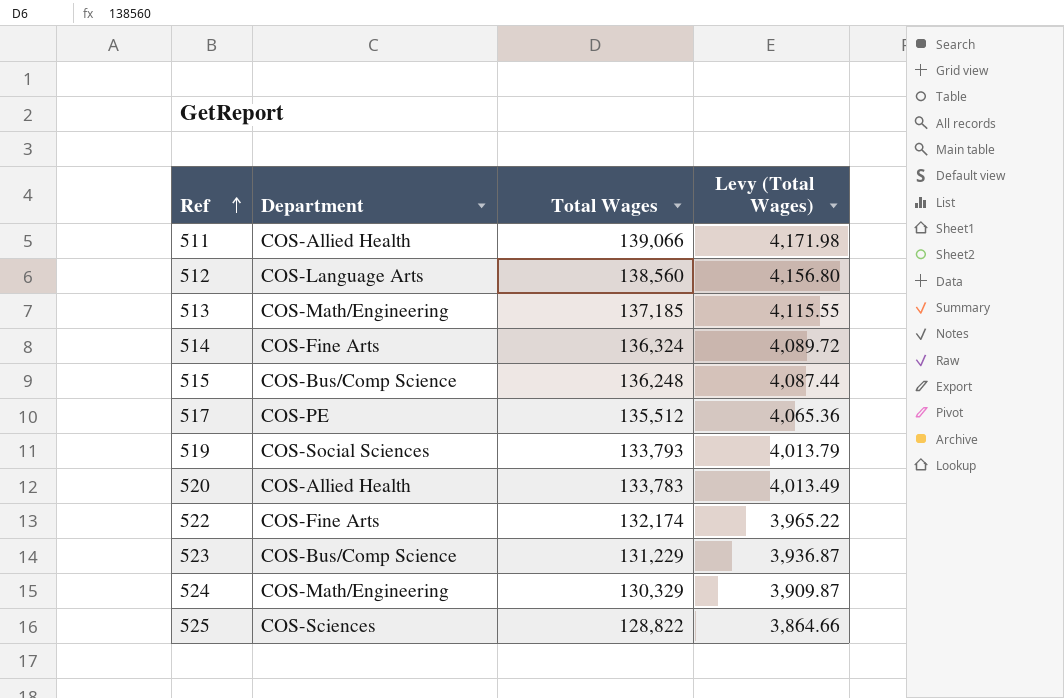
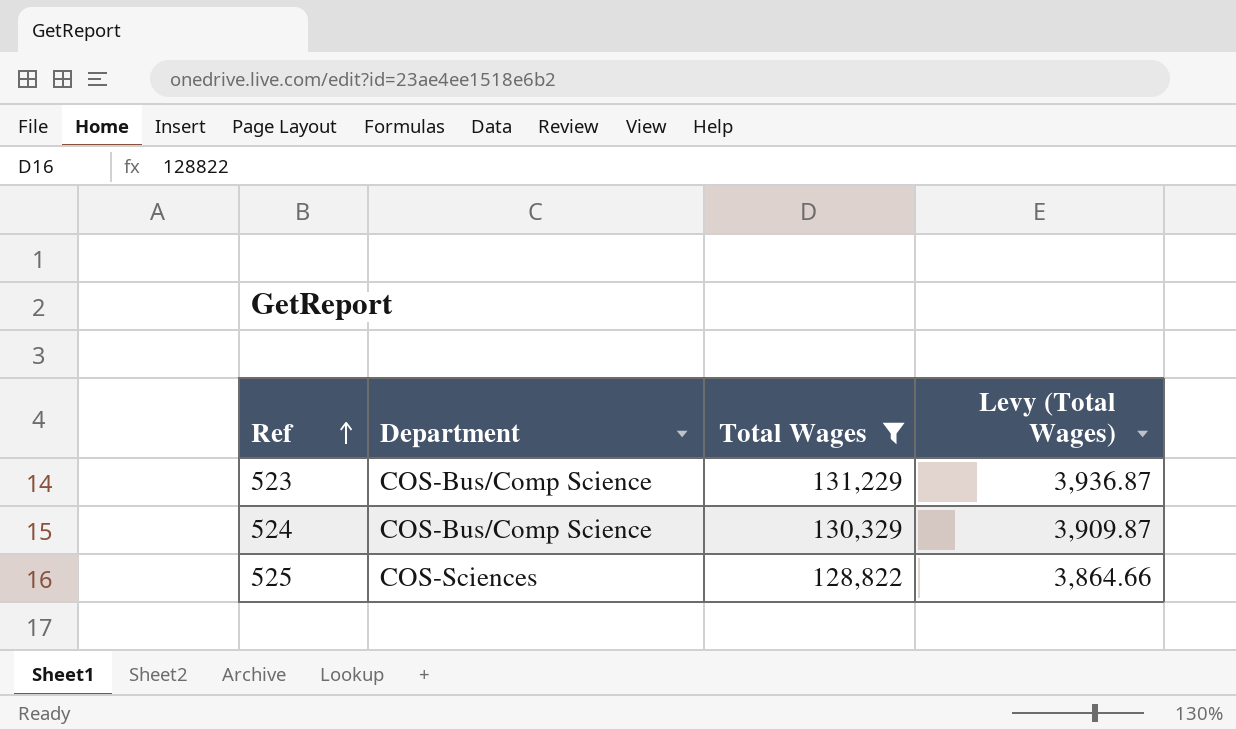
filter: none -> Total Wages <= 131,229
524 | Department: COS-Math/Engineering -> COS-Bus/Comp Science

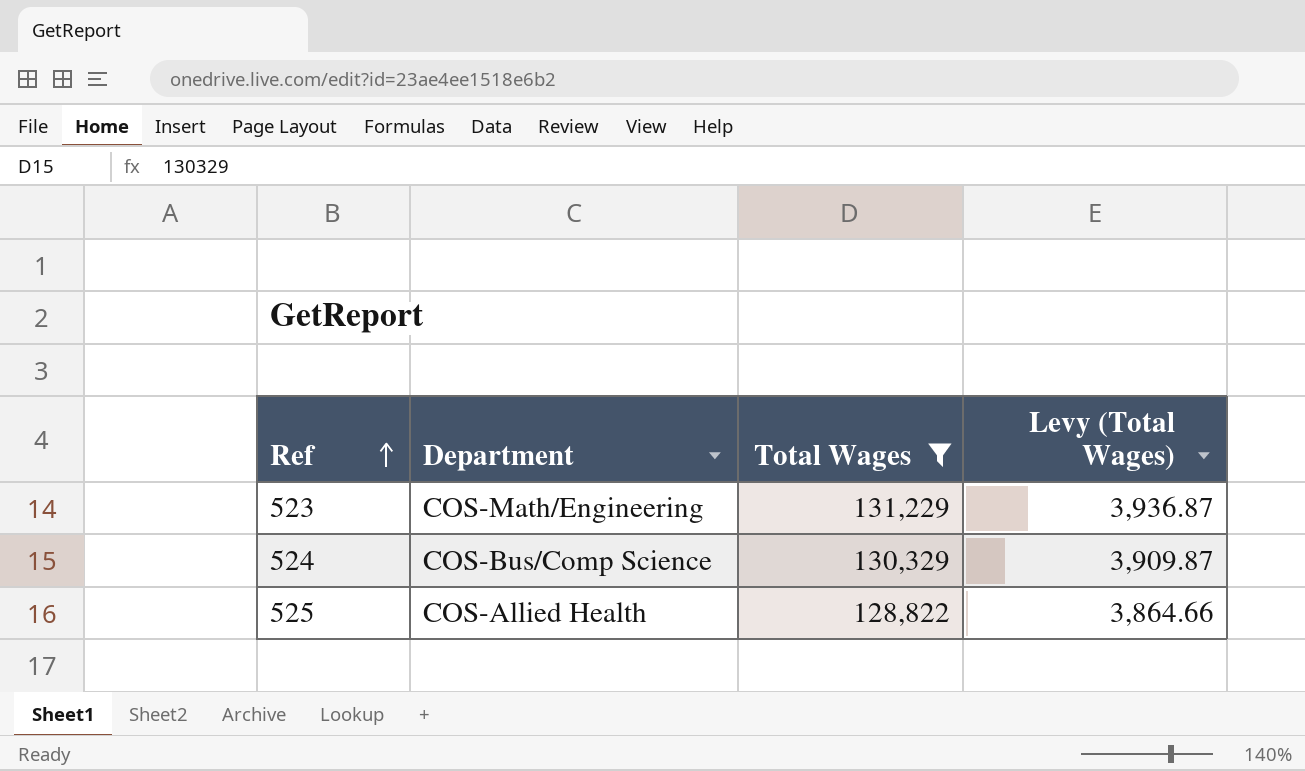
523 | Department: COS-Bus/Comp Science -> COS-Math/Engineering
525 | Department: COS-Sciences -> COS-Allied Health

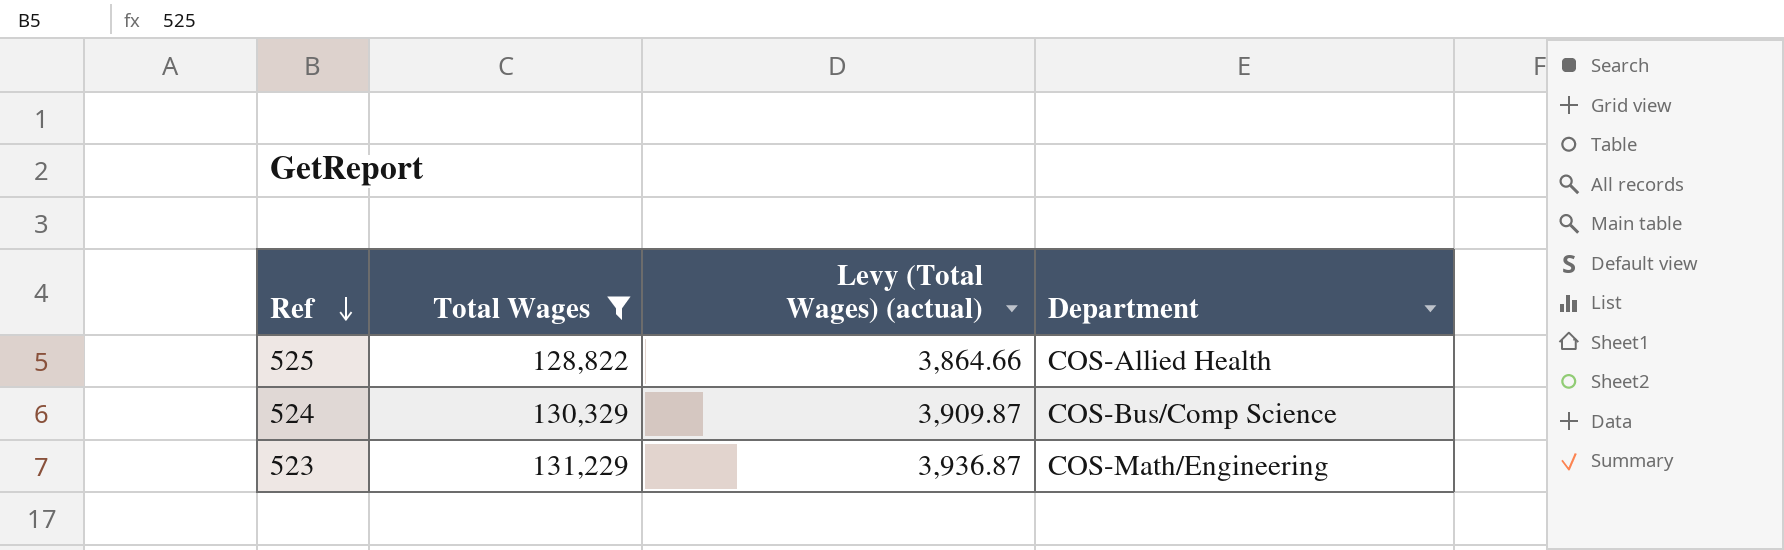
row order: Ref ascending -> Ref descending
column name: Levy (Total Wages) -> Levy (Total Wages) (actual)
column Department | position: 2 -> 4

